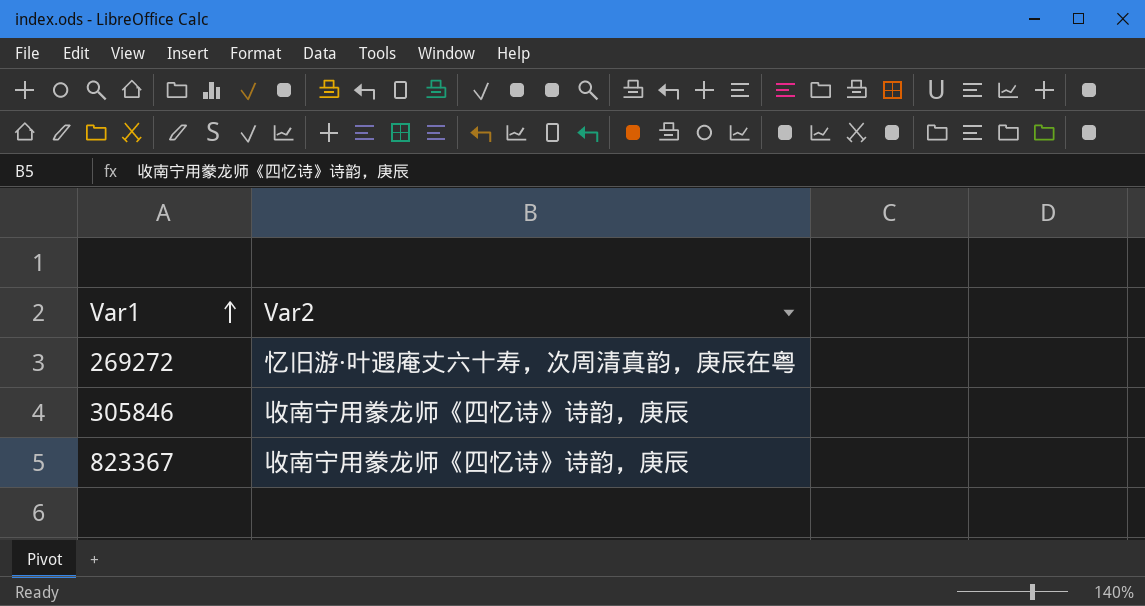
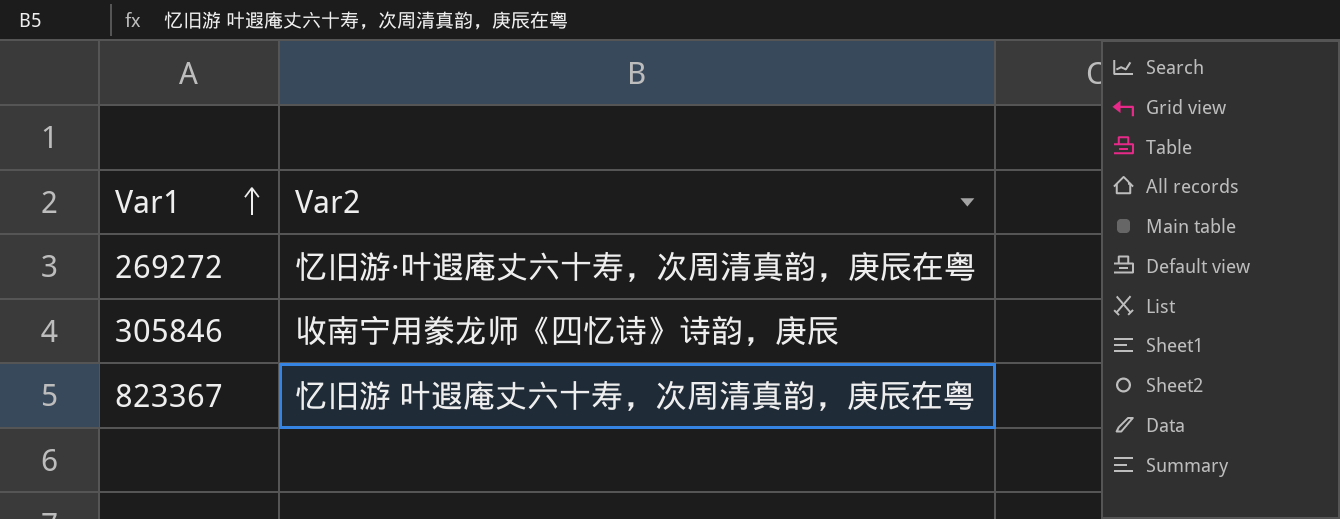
823367 | Var2: 收南宁用豢龙师《四忆诗》诗韵，庚辰 -> 忆旧游 叶遐庵丈六十寿，次周清真韵，庚辰在粤

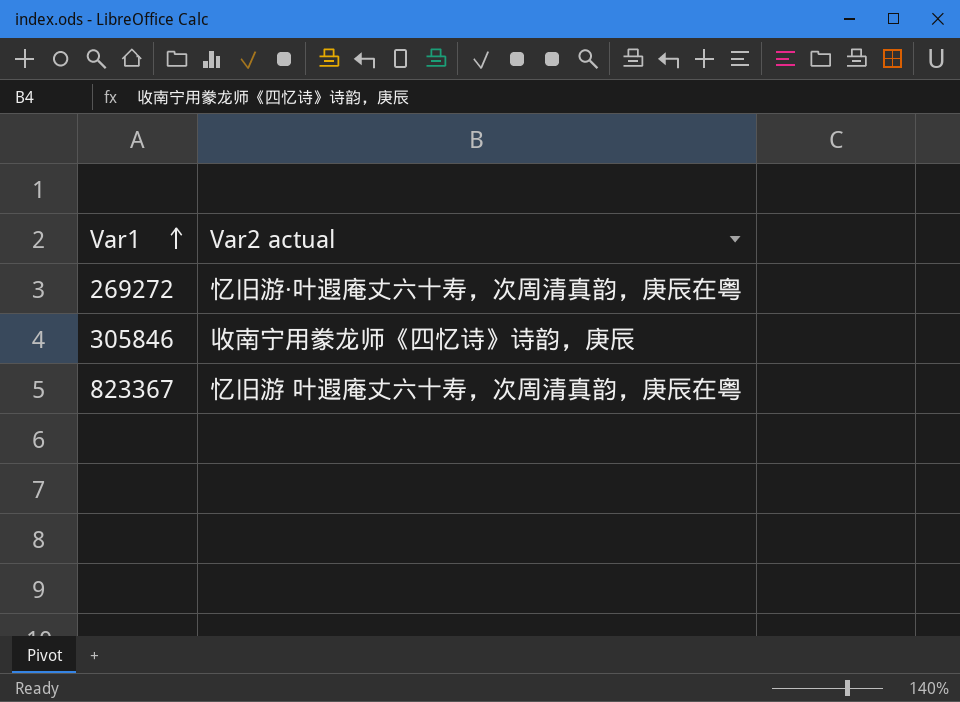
column name: Var2 -> Var2 actual

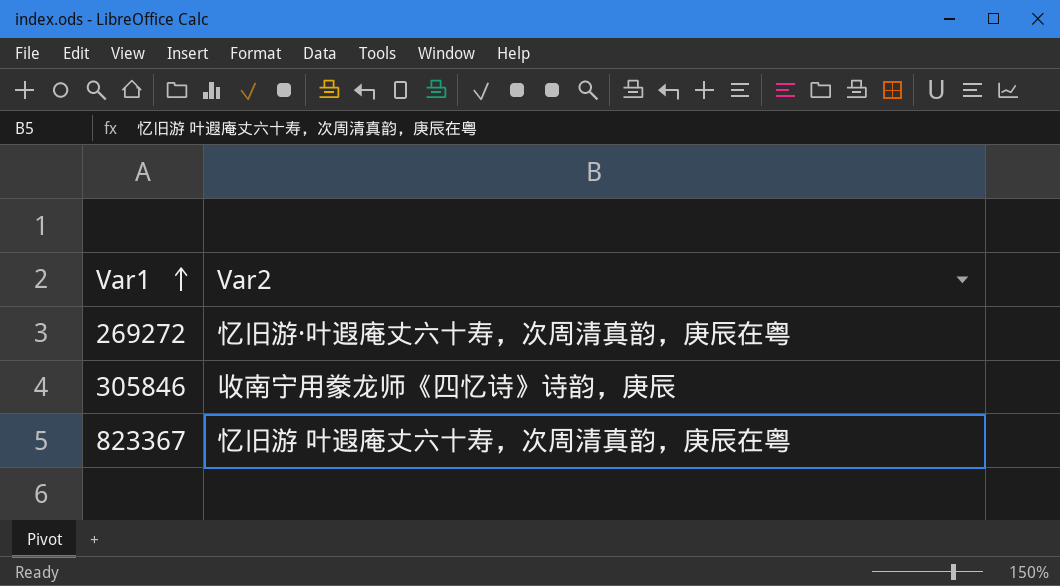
column name: Var2 actual -> Var2

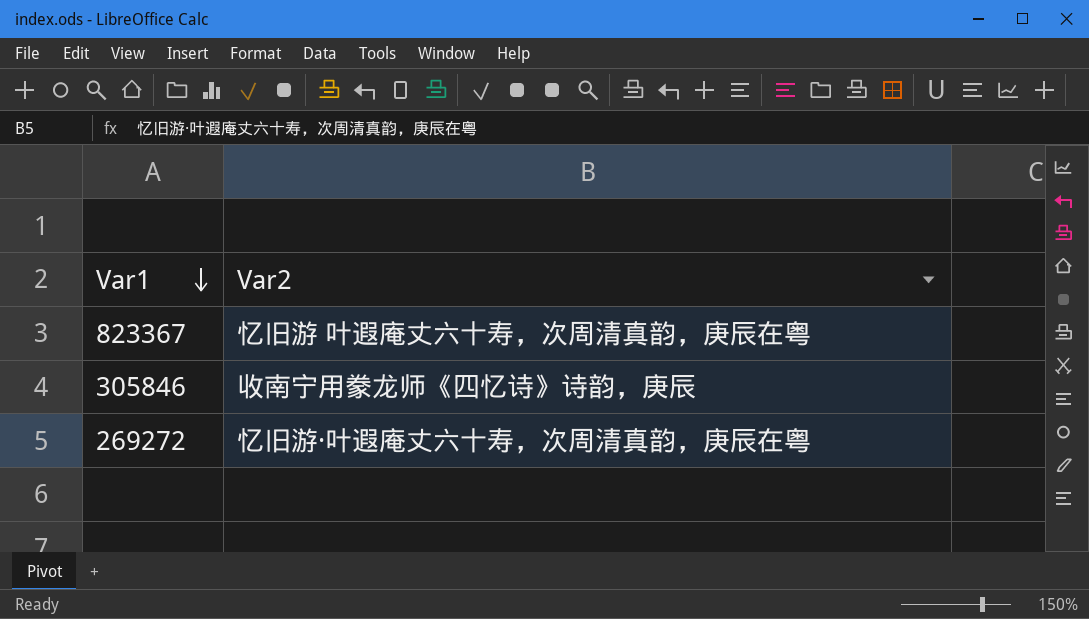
row order: Var1 ascending -> Var1 descending

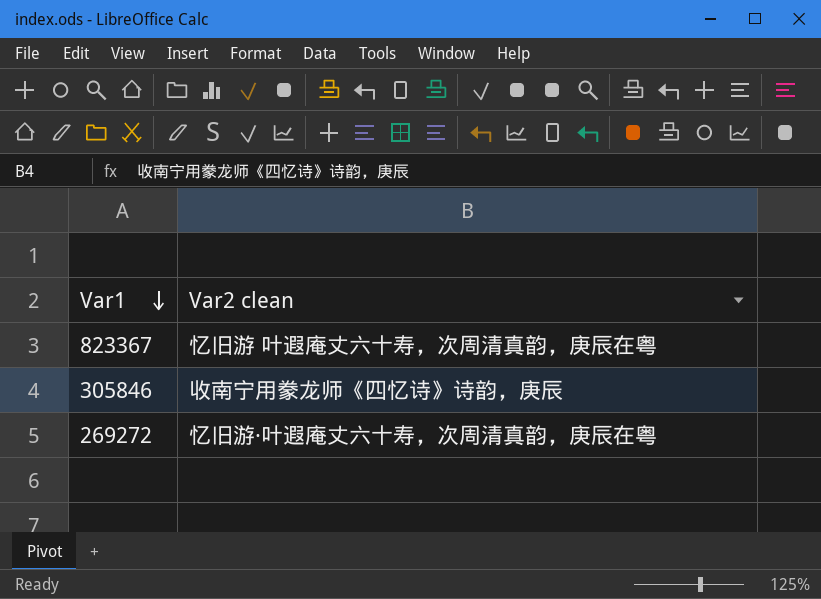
column name: Var2 -> Var2 clean

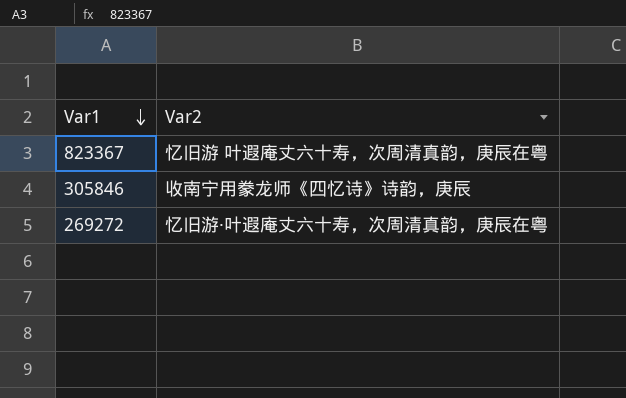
column name: Var2 clean -> Var2

